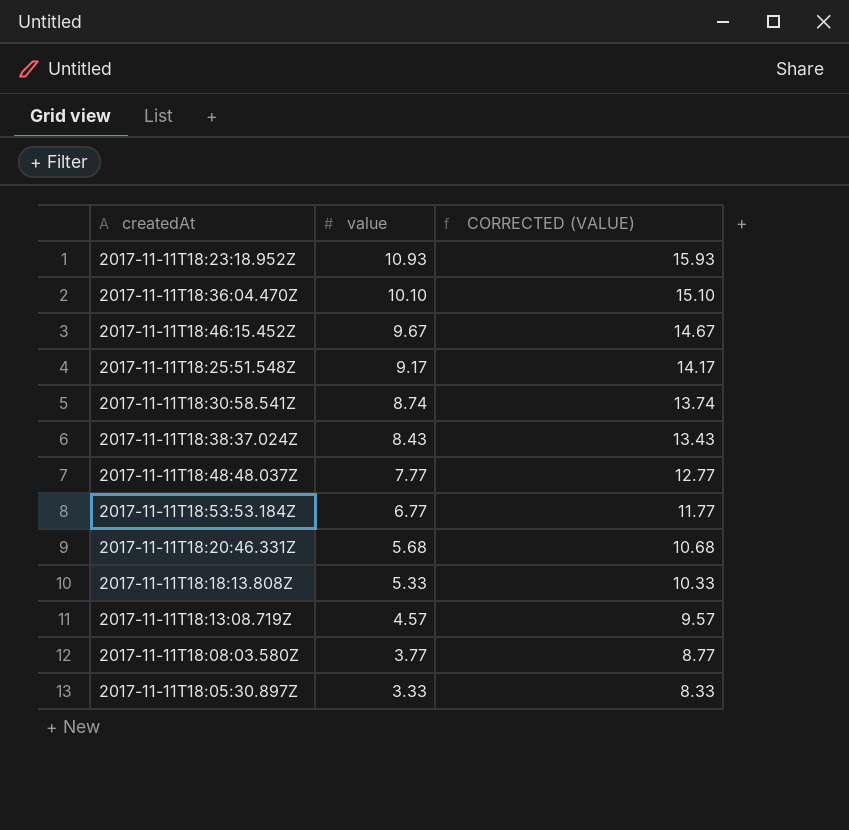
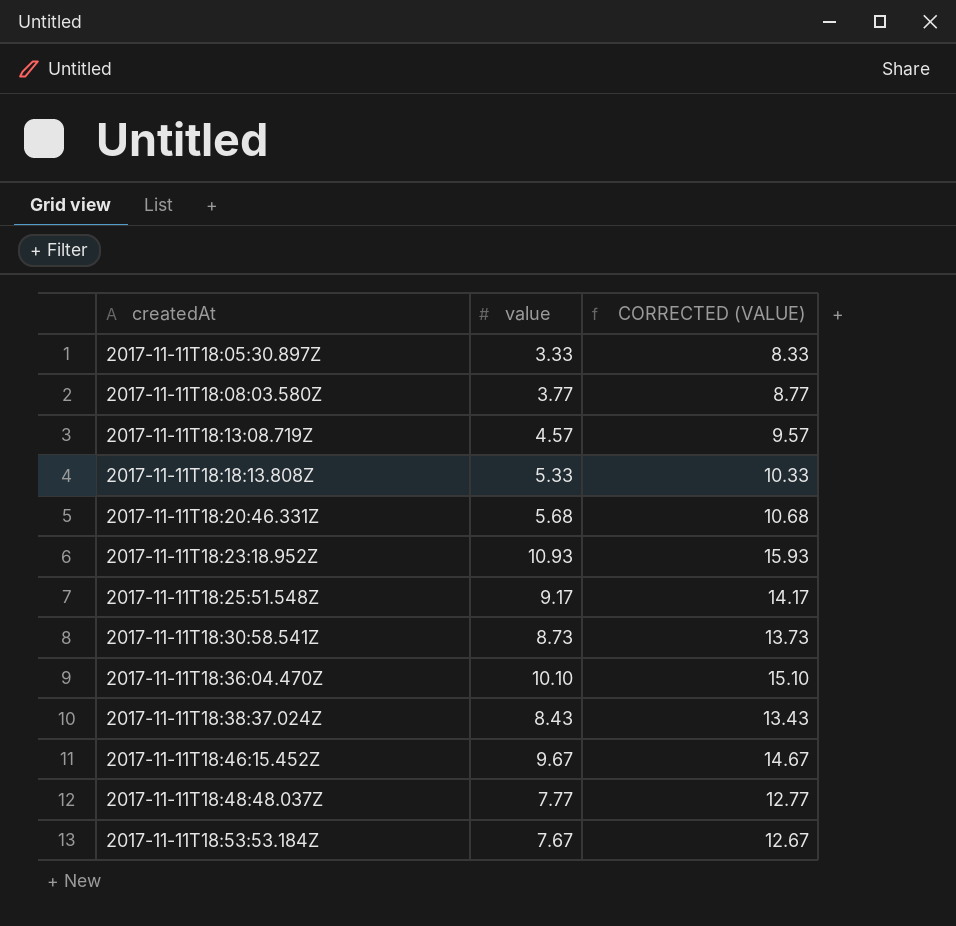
row order: value descending -> createdAt ascending
2017-11-11T18:30:58.541Z | value: 8.74 -> 8.73
2017-11-11T18:30:58.541Z | CORRECTED (VALUE): 13.74 -> 13.73
2017-11-11T18:53:53.184Z | value: 6.77 -> 7.67
2017-11-11T18:53:53.184Z | CORRECTED (VALUE): 11.77 -> 12.67

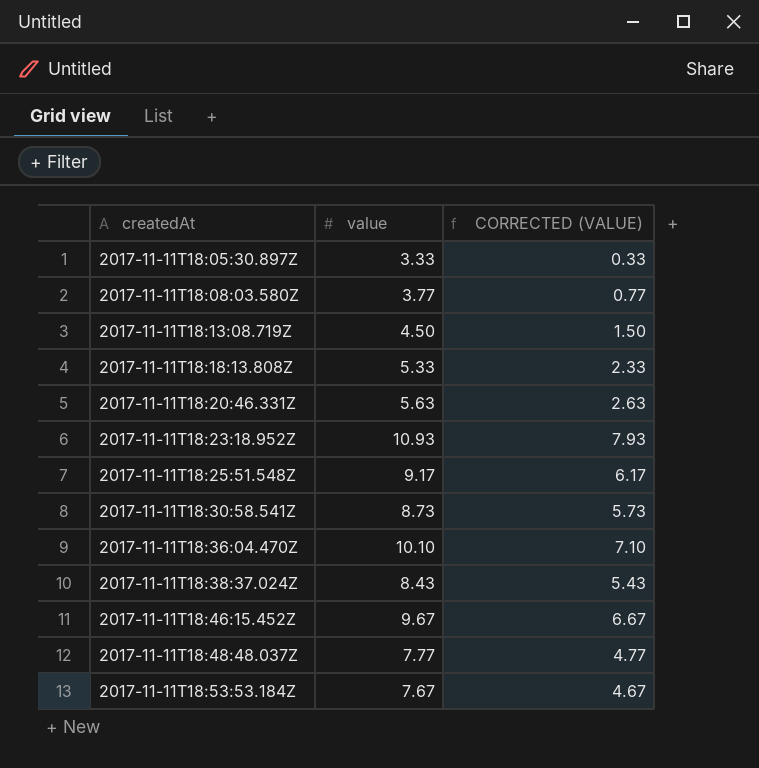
column CORRECTED (VALUE) | formula: [value] + 5 -> [value] - 3
2017-11-11T18:13:08.719Z | value: 4.57 -> 4.50
2017-11-11T18:20:46.331Z | value: 5.68 -> 5.63

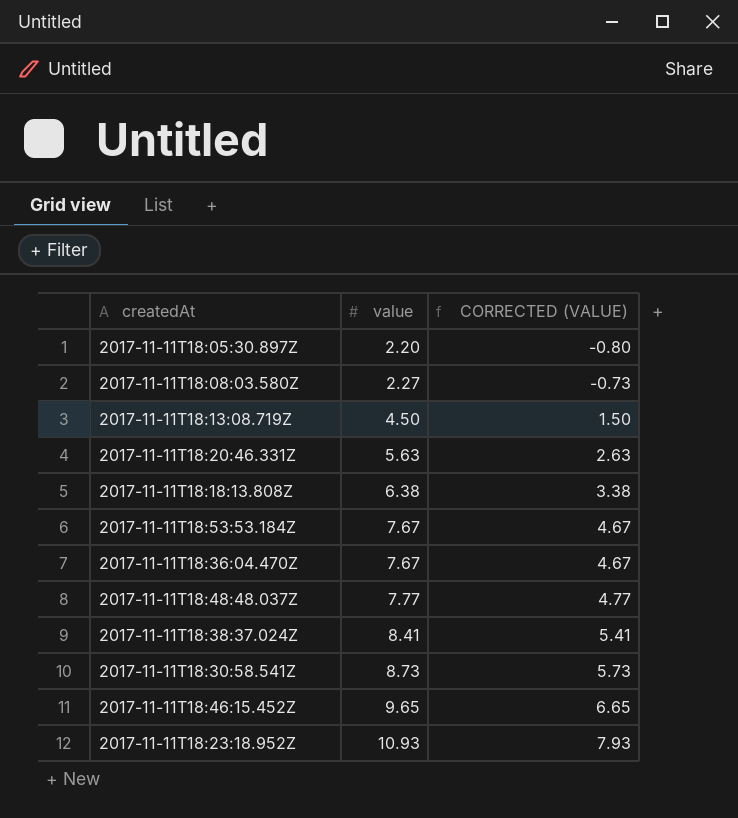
row order: createdAt ascending -> value ascending
row 2017-11-11T18:25:51.548Z: 9.17 | 6.17 -> none
2017-11-11T18:05:30.897Z | value: 3.33 -> 2.20
2017-11-11T18:05:30.897Z | CORRECTED (VALUE): 0.33 -> -0.80
2017-11-11T18:08:03.580Z | value: 3.77 -> 2.27
2017-11-11T18:08:03.580Z | CORRECTED (VALUE): 0.77 -> -0.73
2017-11-11T18:18:13.808Z | value: 5.33 -> 6.38
2017-11-11T18:18:13.808Z | CORRECTED (VALUE): 2.33 -> 3.38
2017-11-11T18:36:04.470Z | value: 10.10 -> 7.67
2017-11-11T18:36:04.470Z | CORRECTED (VALUE): 7.10 -> 4.67
2017-11-11T18:38:37.024Z | value: 8.43 -> 8.41
2017-11-11T18:38:37.024Z | CORRECTED (VALUE): 5.43 -> 5.41
2017-11-11T18:46:15.452Z | value: 9.67 -> 9.65
2017-11-11T18:46:15.452Z | CORRECTED (VALUE): 6.67 -> 6.65

